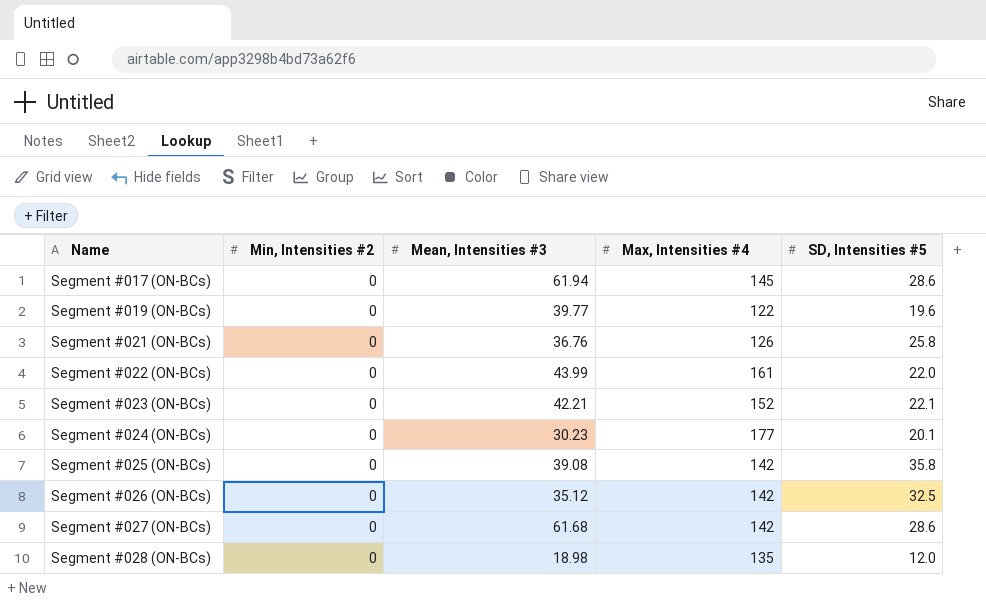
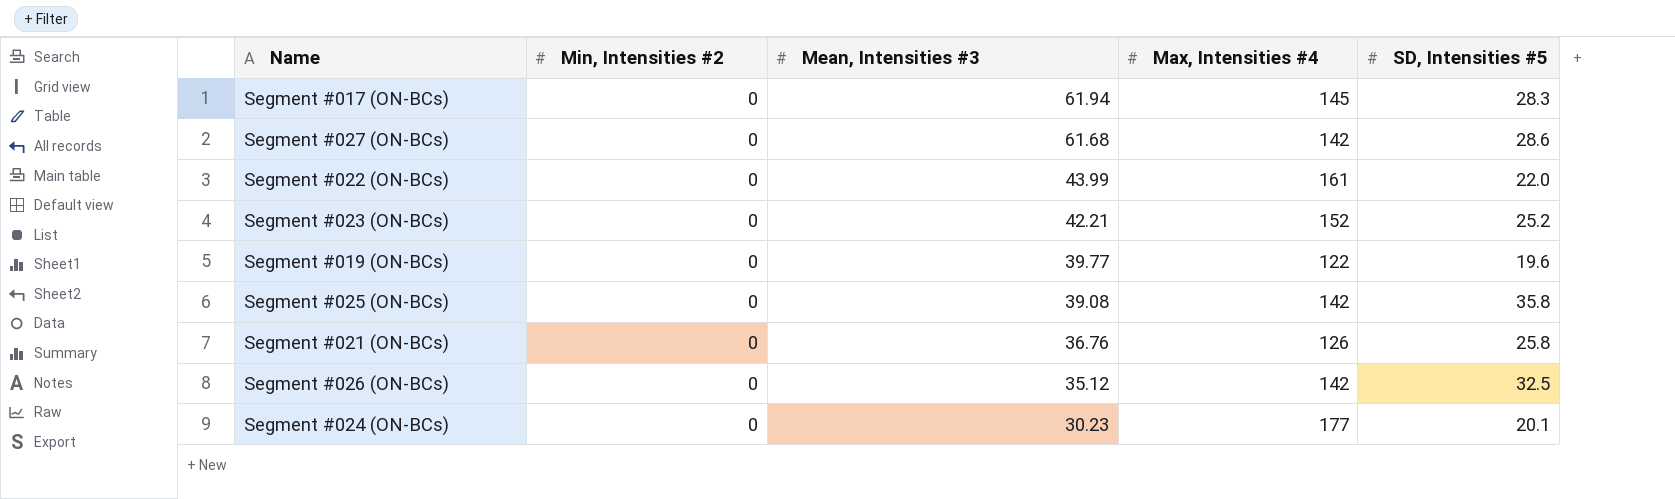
row order: Name ascending -> Mean, Intensities #3 descending
row Segment #028 (ON-BCs): 0 | 18.98 | 135 | 12.0 -> none
Segment #017 (ON-BCs) | SD, Intensities #5: 28.6 -> 28.3
Segment #023 (ON-BCs) | SD, Intensities #5: 22.1 -> 25.2

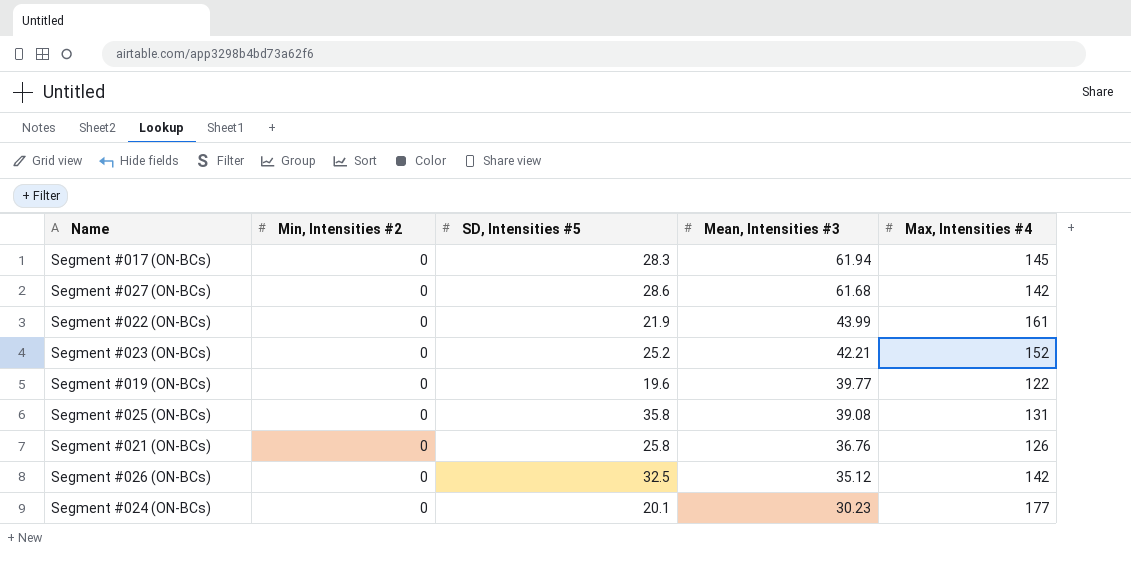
column SD, Intensities #5 | position: 5 -> 3
Segment #022 (ON-BCs) | SD, Intensities #5: 22.0 -> 21.9
Segment #025 (ON-BCs) | Max, Intensities #4: 142 -> 131

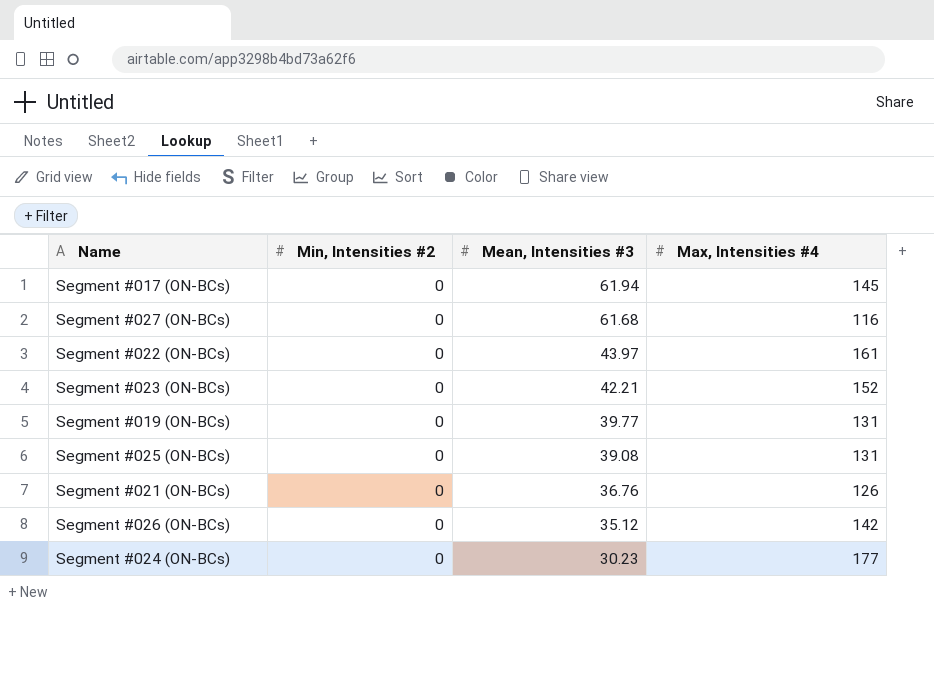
column SD, Intensities #5 | position: 3 -> none
Segment #027 (ON-BCs) | Max, Intensities #4: 142 -> 116
Segment #022 (ON-BCs) | Mean, Intensities #3: 43.99 -> 43.97
Segment #019 (ON-BCs) | Max, Intensities #4: 122 -> 131

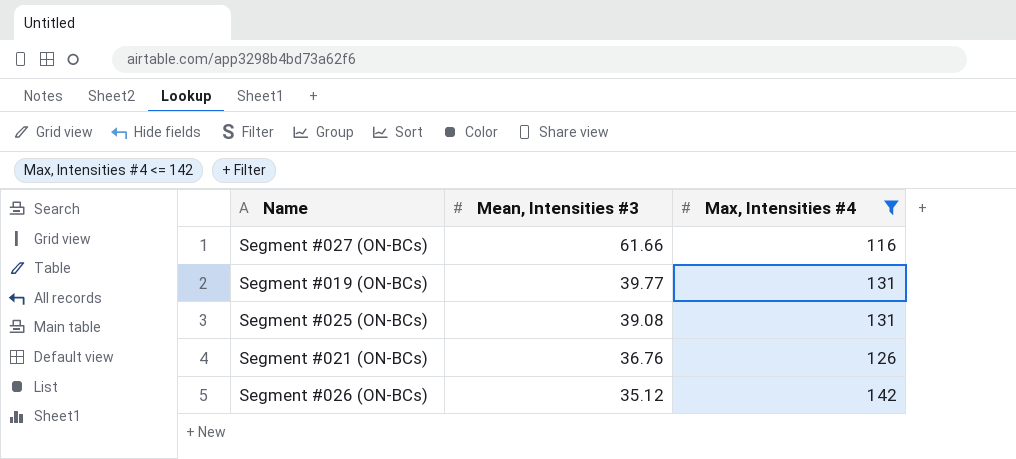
filter: none -> Max, Intensities #4 <= 142
column Min, Intensities #2 | position: 2 -> none
Segment #027 (ON-BCs) | Mean, Intensities #3: 61.68 -> 61.66

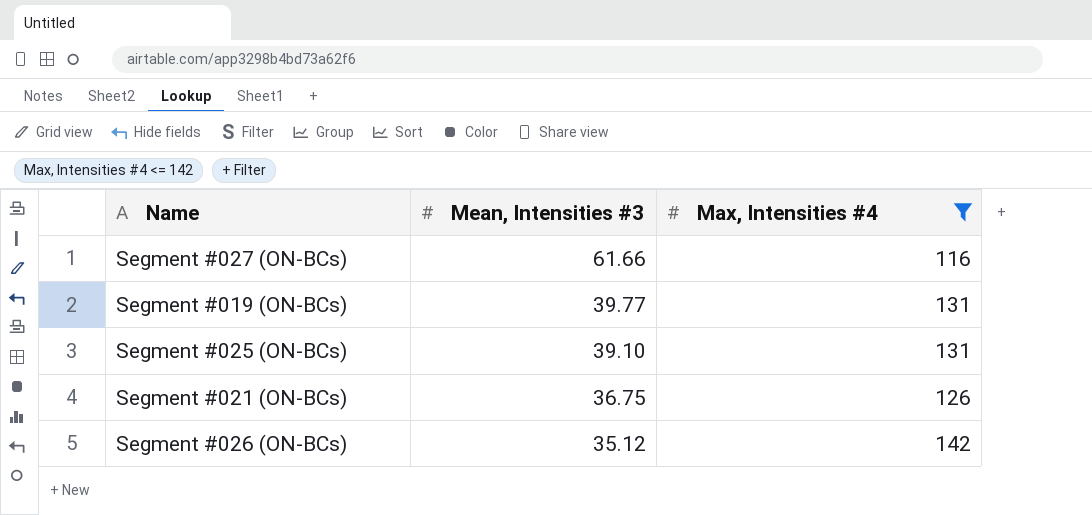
Segment #025 (ON-BCs) | Mean, Intensities #3: 39.08 -> 39.10
Segment #021 (ON-BCs) | Mean, Intensities #3: 36.76 -> 36.75

